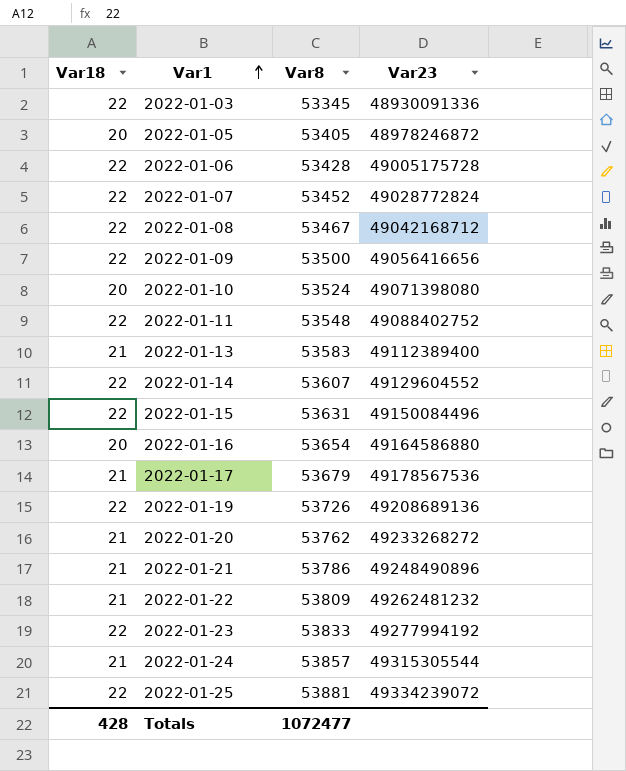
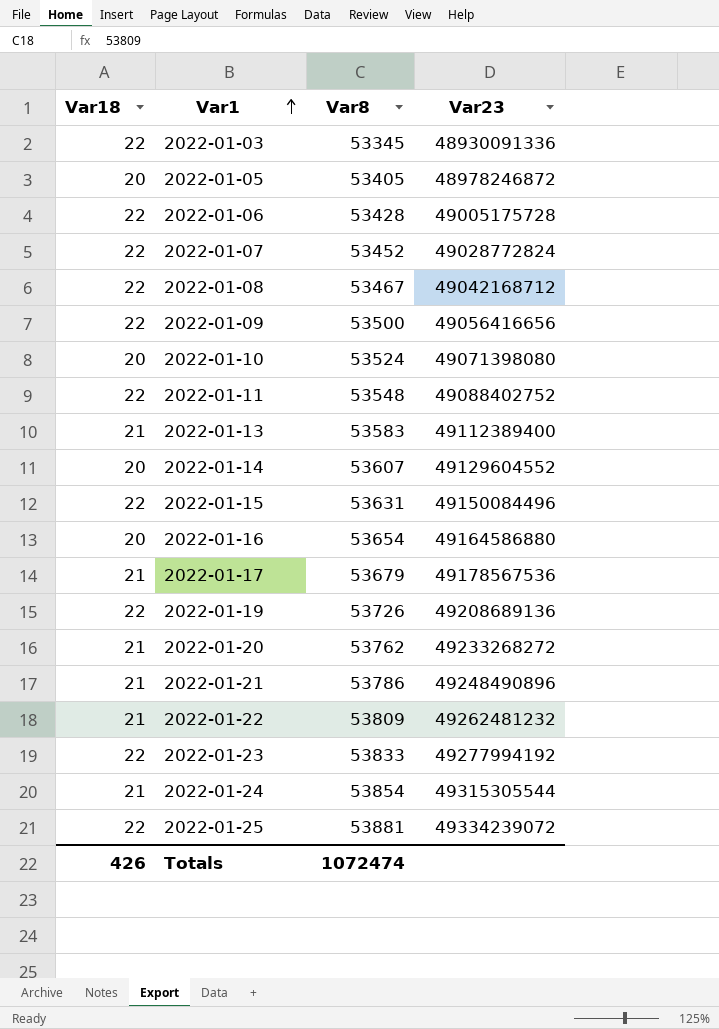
2022-01-14 | Var18: 22 -> 20
2022-01-24 | Var8: 53857 -> 53854
Totals | Var18: 428 -> 426
Totals | Var8: 1072477 -> 1072474

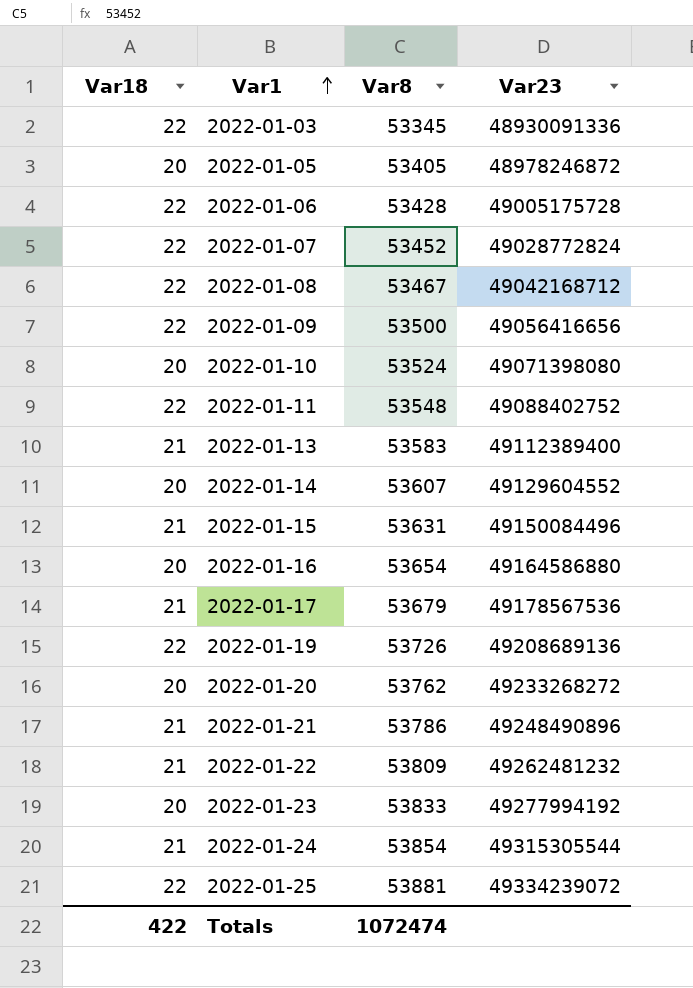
2022-01-15 | Var18: 22 -> 21
2022-01-20 | Var18: 21 -> 20
2022-01-23 | Var18: 22 -> 20
Totals | Var18: 426 -> 422

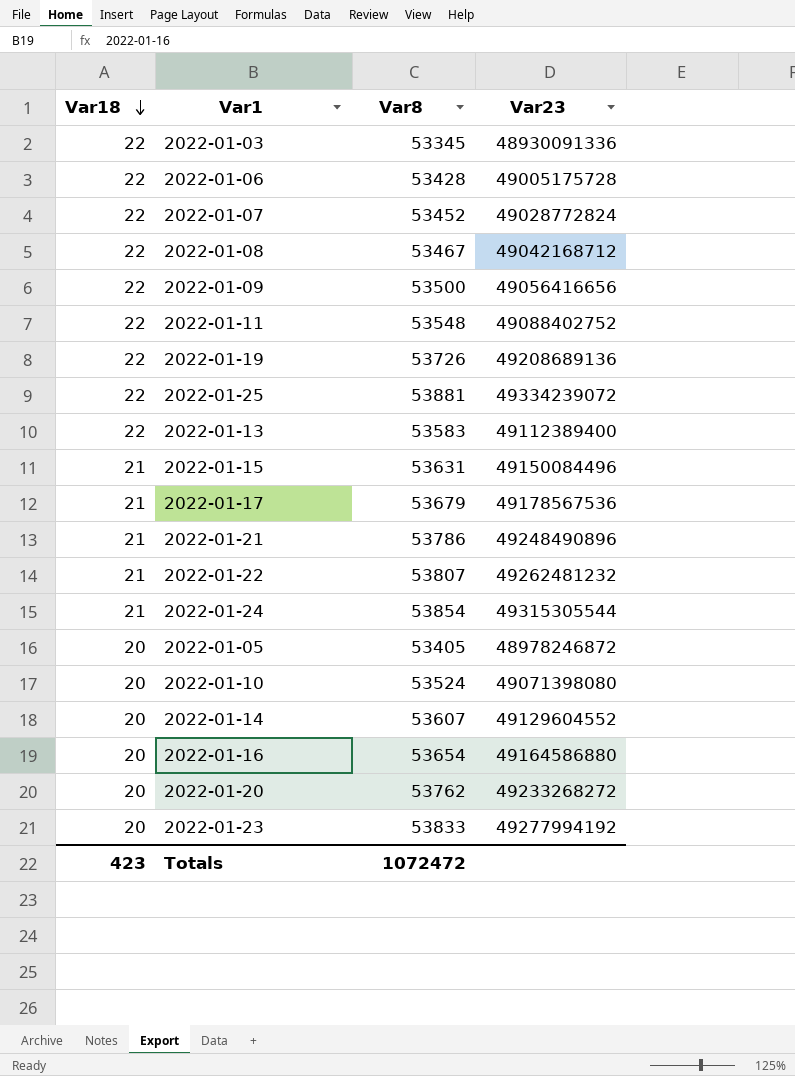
row order: Var1 ascending -> Var18 descending
2022-01-13 | Var18: 21 -> 22
2022-01-22 | Var8: 53809 -> 53807
Totals | Var18: 422 -> 423
Totals | Var8: 1072474 -> 1072472

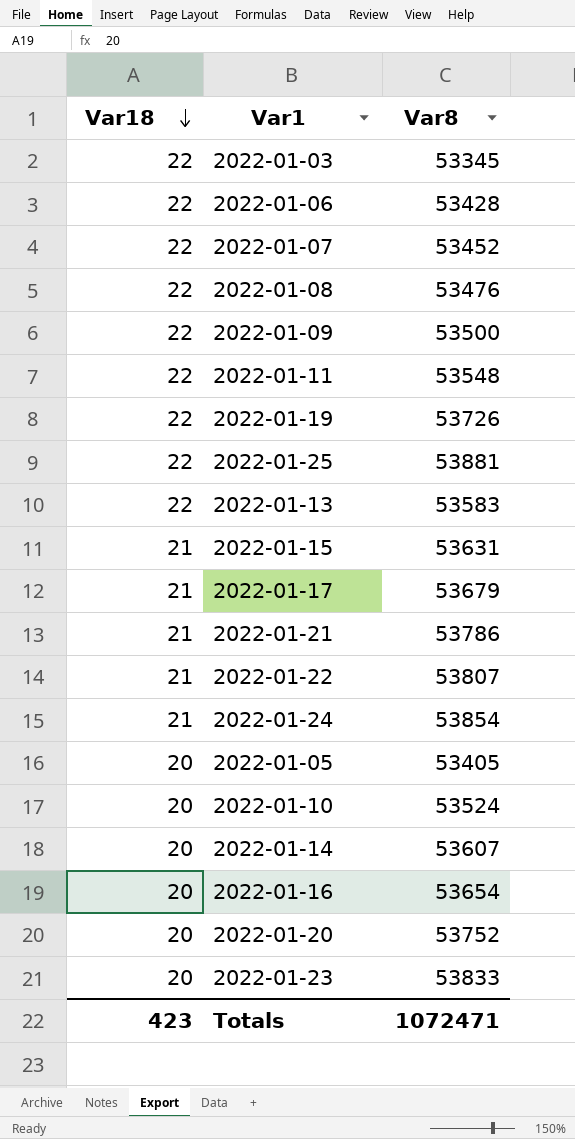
column Var23 | position: 4 -> none
2022-01-08 | Var8: 53467 -> 53476
2022-01-20 | Var8: 53762 -> 53752
Totals | Var8: 1072472 -> 1072471

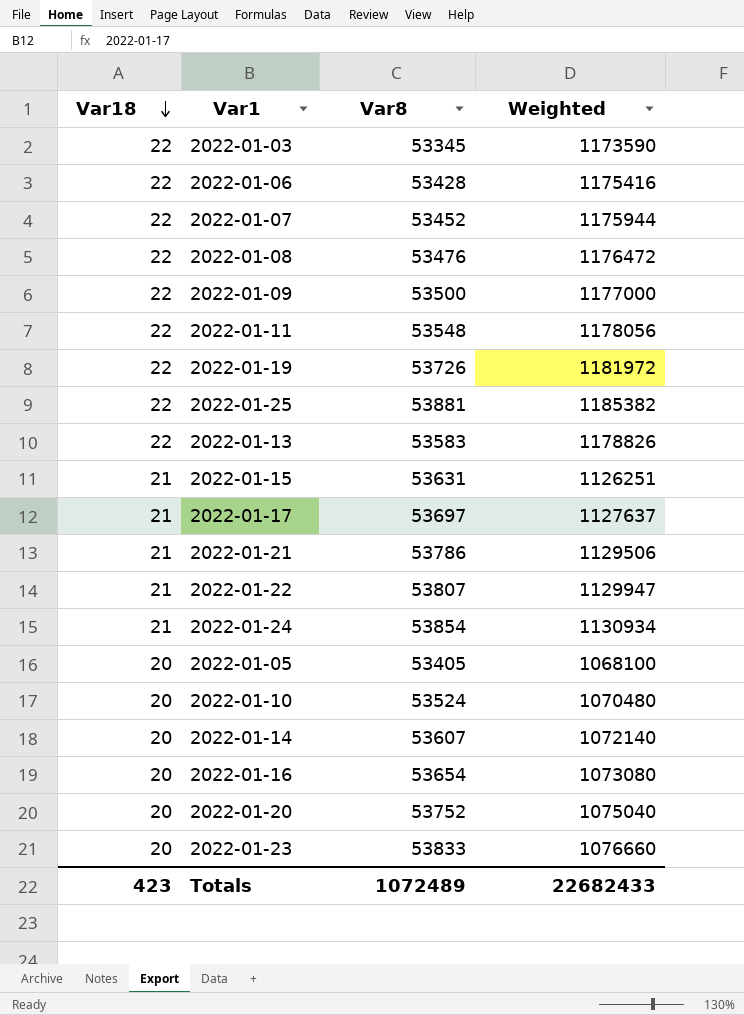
column Weighted | formula: none -> [Var18] * [Var8]
2022-01-17 | Var8: 53679 -> 53697
Totals | Var8: 1072471 -> 1072489

